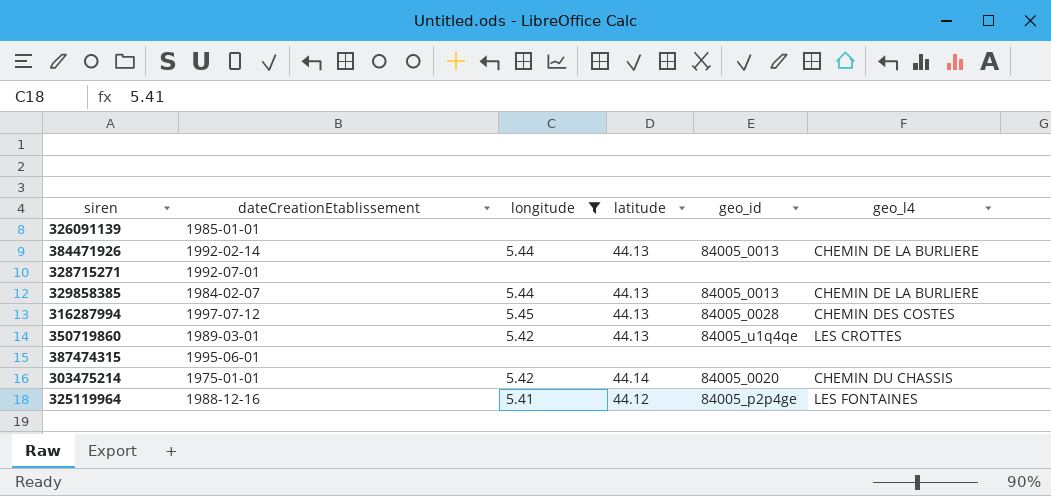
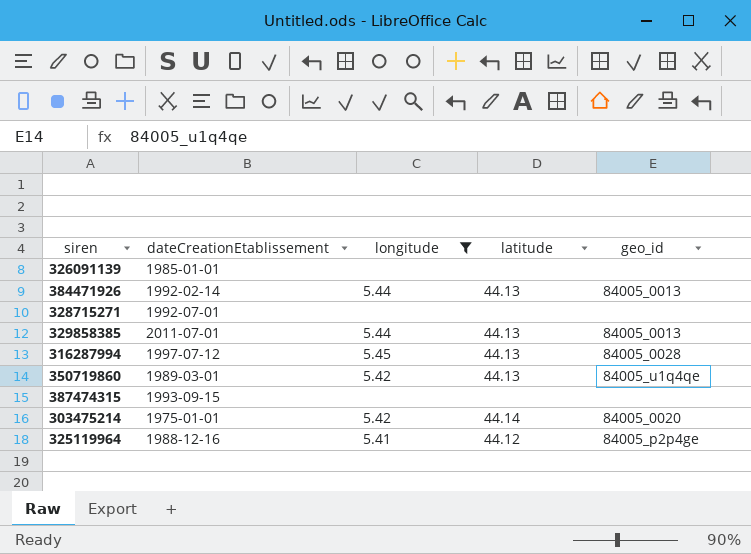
column geo_l4 | position: 6 -> none
329858385 | dateCreationEtablissement: 1984-02-07 -> 2011-07-01
387474315 | dateCreationEtablissement: 1995-06-01 -> 1993-09-15

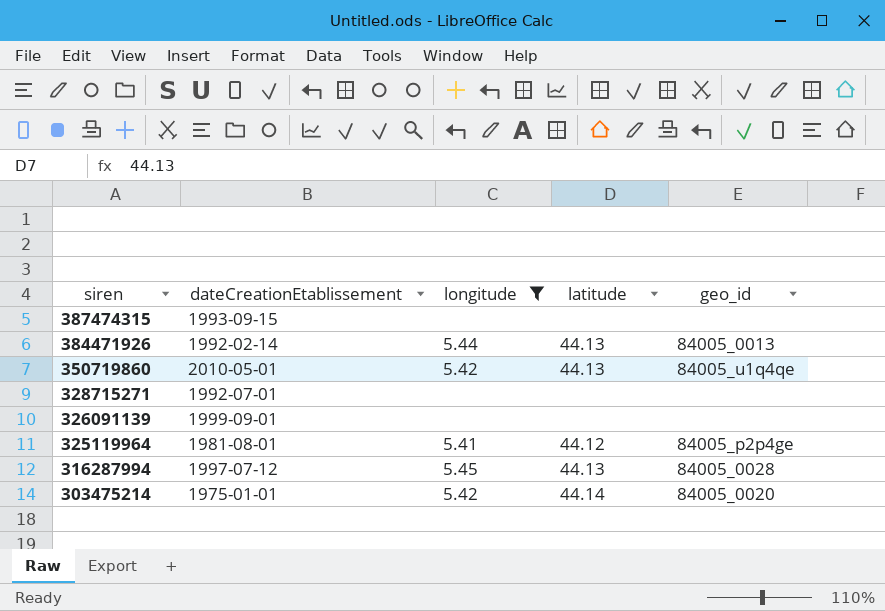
row order: none -> siren descending
row 329858385: 2011-07-01 | 5.44 | 44.13 | 84005_0013 -> none
350719860 | dateCreationEtablissement: 1989-03-01 -> 2010-05-01
326091139 | dateCreationEtablissement: 1985-01-01 -> 1999-09-01
325119964 | dateCreationEtablissement: 1988-12-16 -> 1981-08-01

